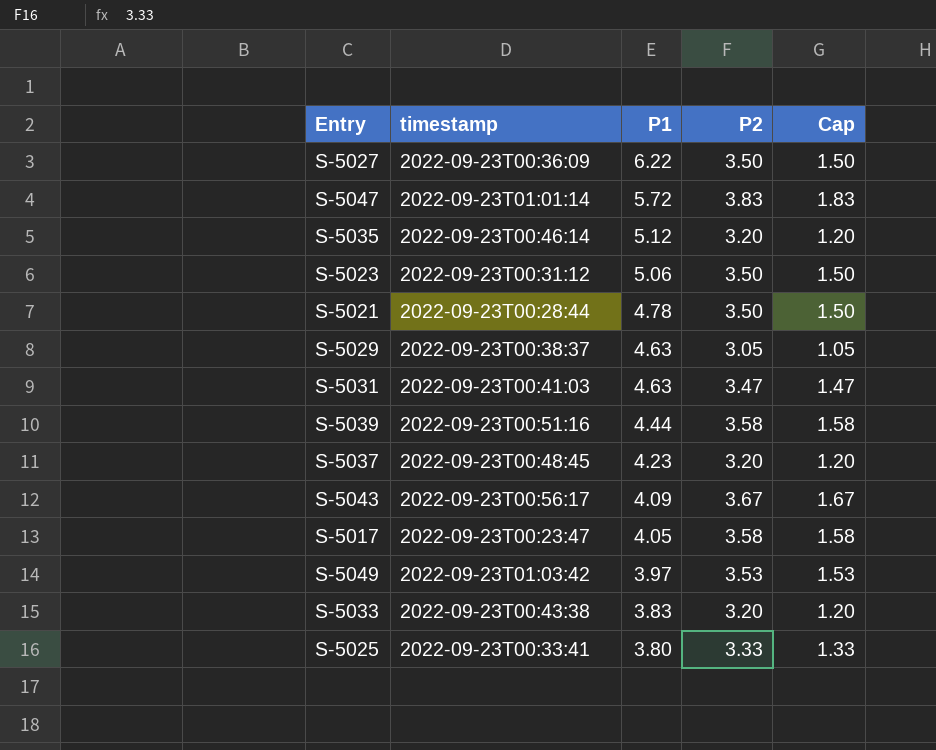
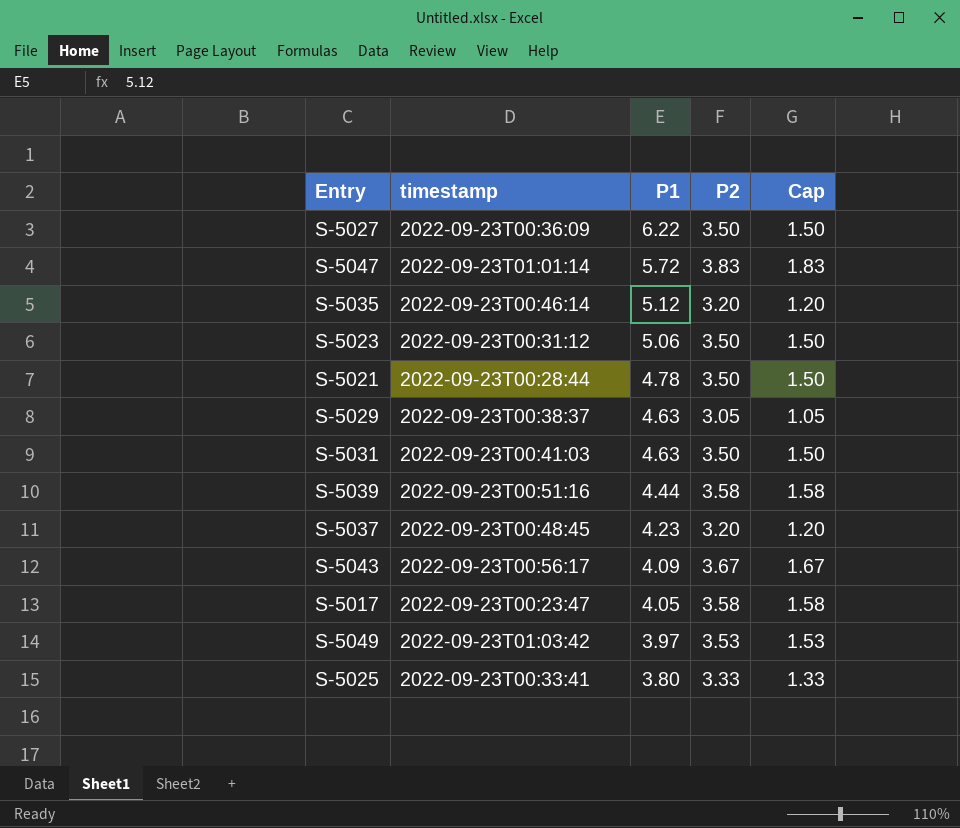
row S-5033: 2022-09-23T00:43:38 | 3.83 | 3.20 | 1.20 -> none
S-5031 | P2: 3.47 -> 3.50
S-5031 | Cap: 1.47 -> 1.50

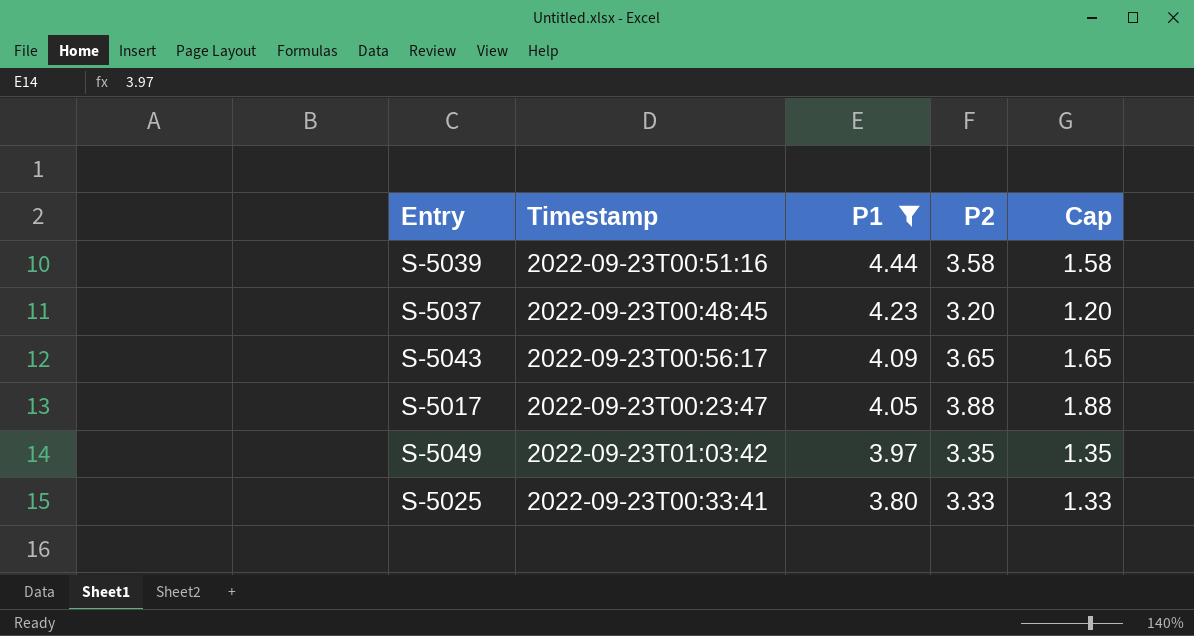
filter: none -> P1 <= 4.44
column name: timestamp -> Timestamp
S-5043 | P2: 3.67 -> 3.65
S-5043 | Cap: 1.67 -> 1.65
S-5017 | P2: 3.58 -> 3.88
S-5017 | Cap: 1.58 -> 1.88
S-5049 | P2: 3.53 -> 3.35
S-5049 | Cap: 1.53 -> 1.35

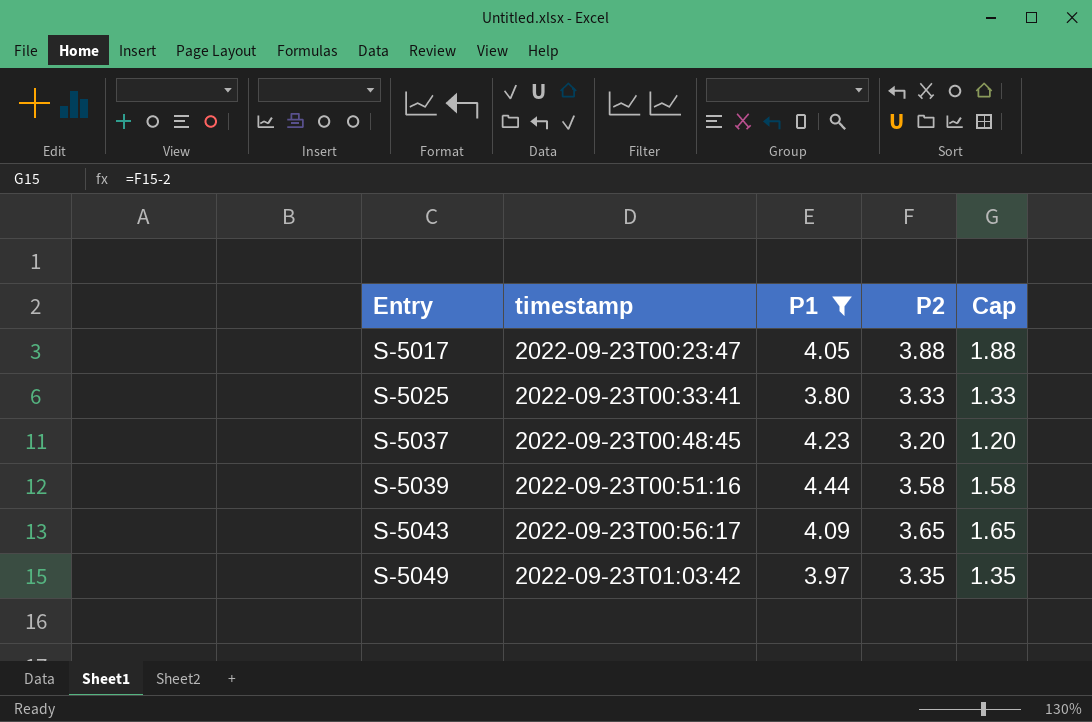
row order: P1 descending -> Entry ascending
column name: Timestamp -> timestamp

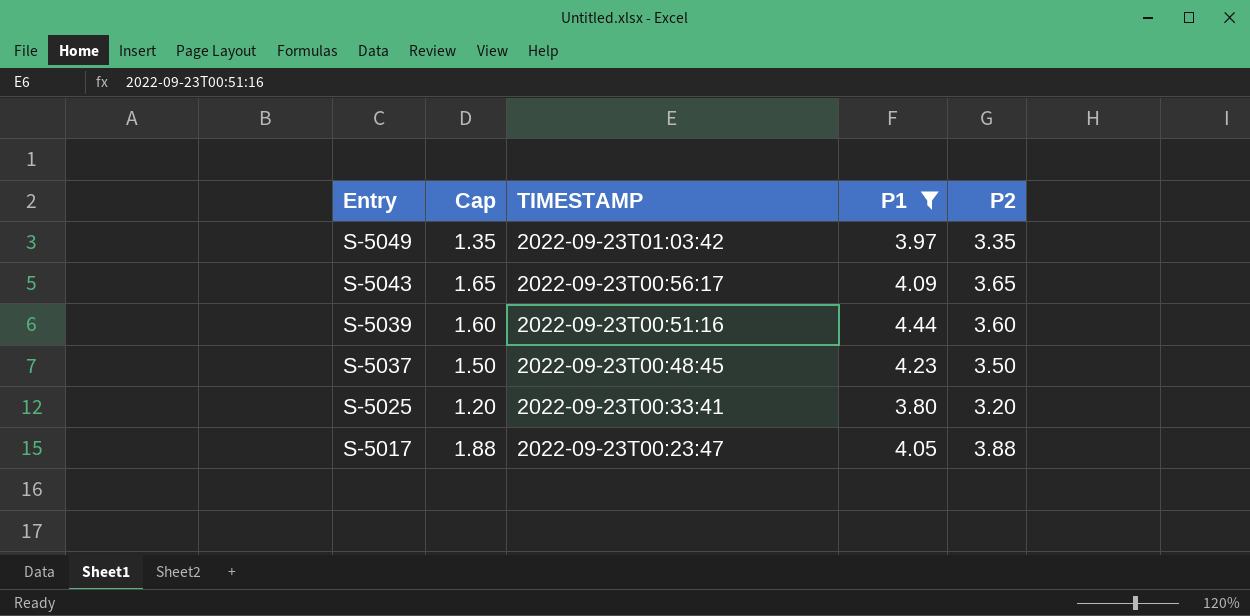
row order: Entry ascending -> Entry descending
column Cap | position: 5 -> 2
column name: timestamp -> TIMESTAMP
S-5039 | Cap: 1.58 -> 1.60
S-5039 | P2: 3.58 -> 3.60
S-5037 | Cap: 1.20 -> 1.50
S-5037 | P2: 3.20 -> 3.50
S-5025 | Cap: 1.33 -> 1.20
S-5025 | P2: 3.33 -> 3.20

